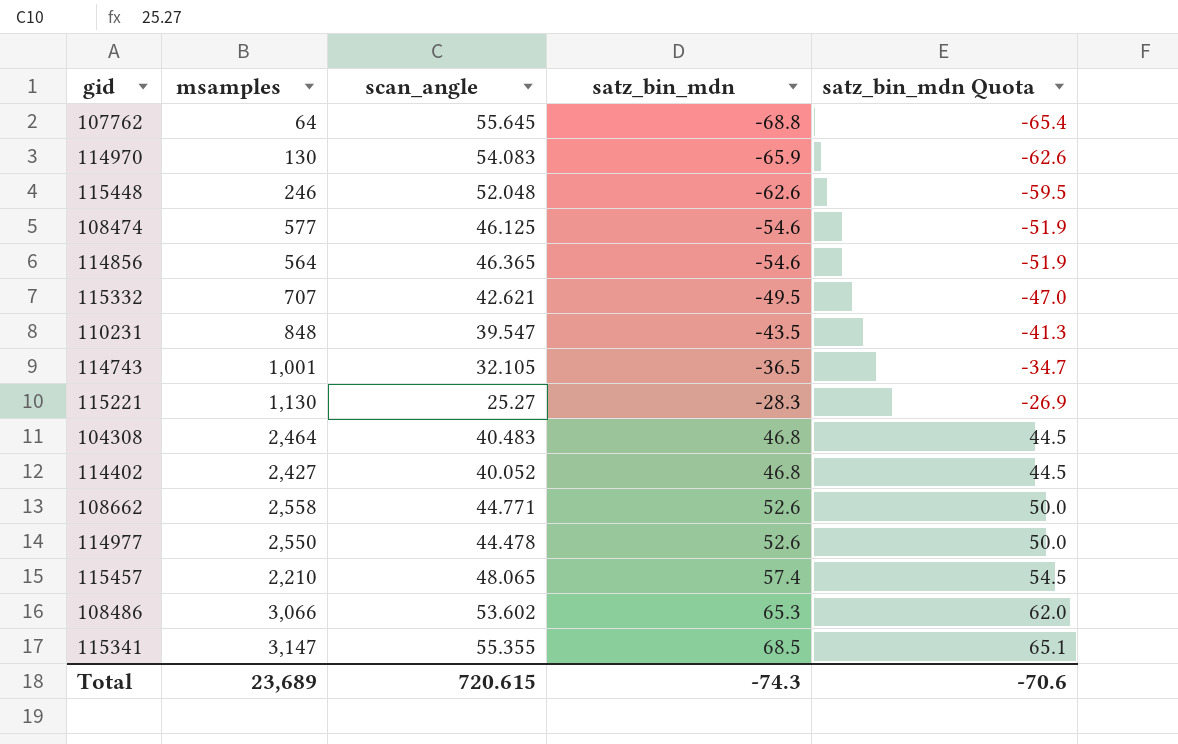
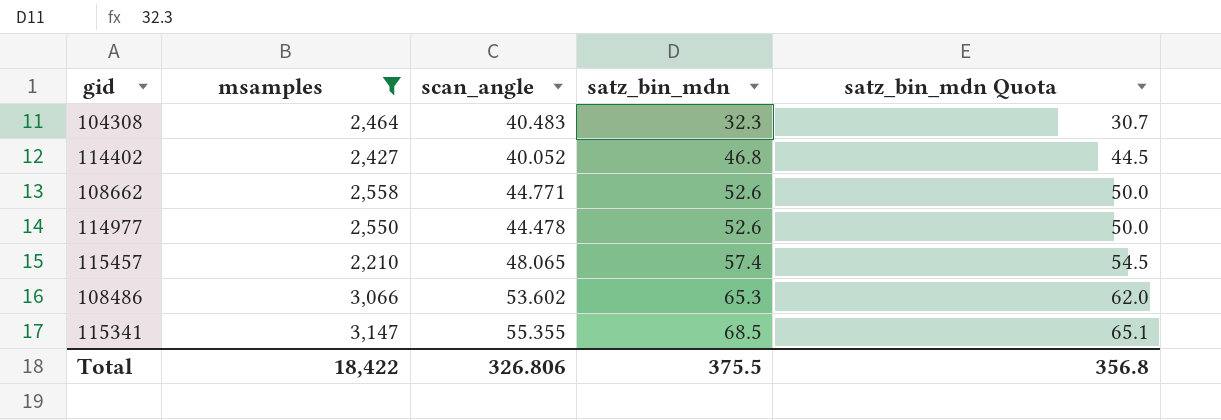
filter: none -> msamples >= 2,210
104308 | satz_bin_mdn: 46.8 -> 32.3
104308 | satz_bin_mdn Quota: 44.5 -> 30.7
Total | msamples: 23,689 -> 18,422
Total | scan_angle: 720.615 -> 326.806
Total | satz_bin_mdn: -74.3 -> 375.5
Total | satz_bin_mdn Quota: -70.6 -> 356.8

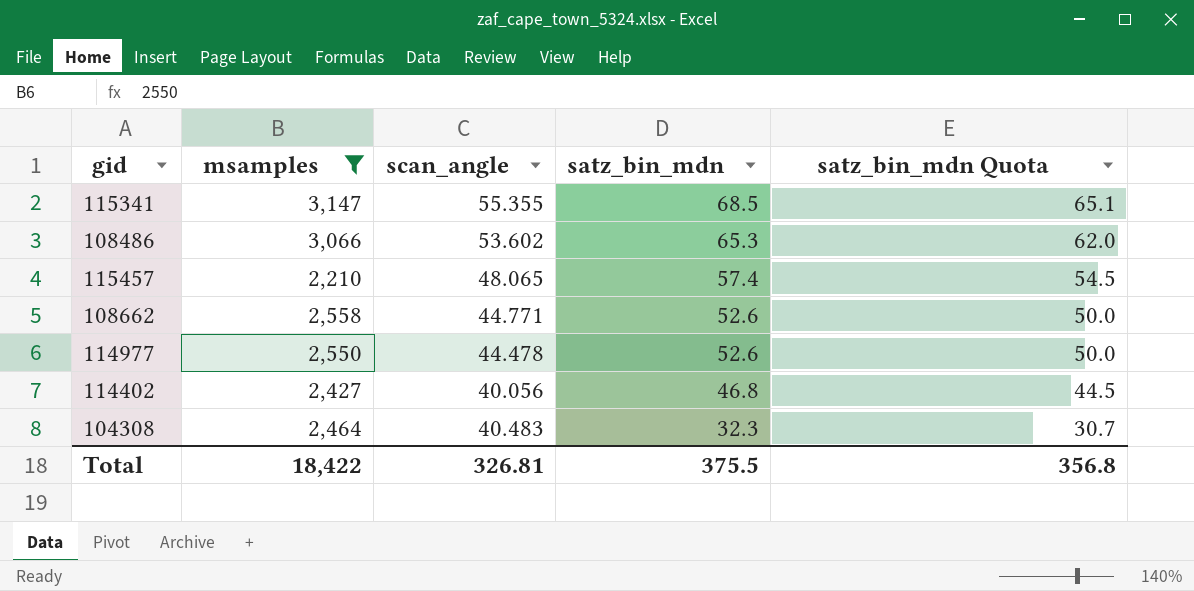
row order: satz_bin_mdn ascending -> satz_bin_mdn descending
114402 | scan_angle: 40.052 -> 40.056
Total | scan_angle: 326.806 -> 326.81

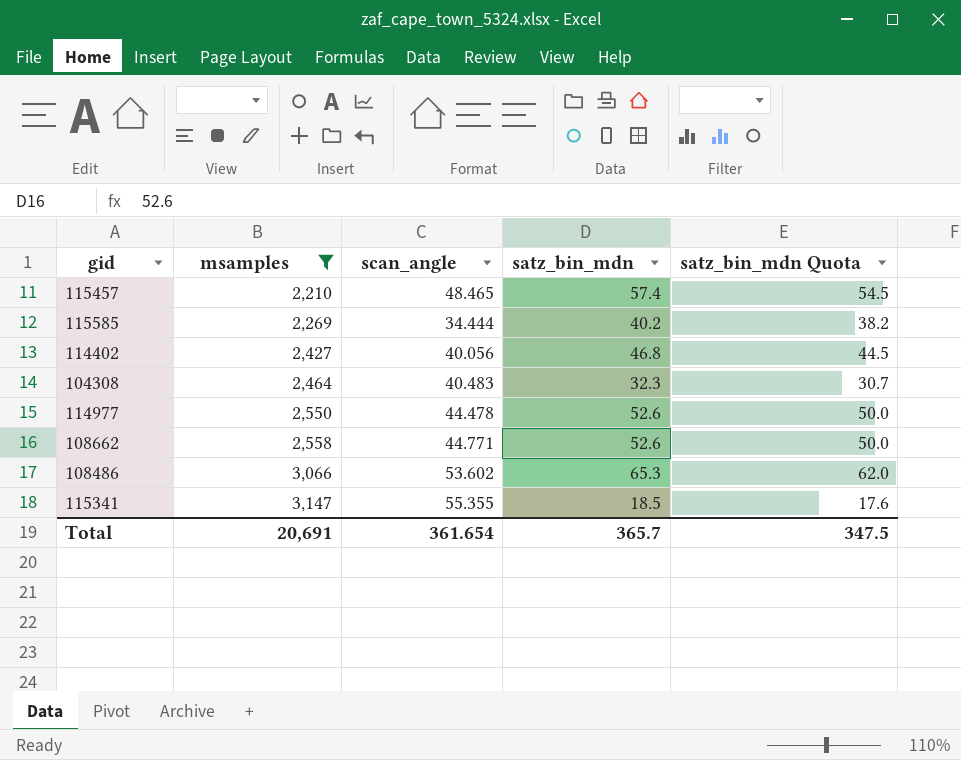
row order: satz_bin_mdn descending -> msamples ascending
115457 | scan_angle: 48.065 -> 48.465
row 115585: none -> 2,269 | 34.444 | 40.2 | 38.2
115341 | satz_bin_mdn: 68.5 -> 18.5
115341 | satz_bin_mdn Quota: 65.1 -> 17.6
Total | msamples: 18,422 -> 20,691
Total | scan_angle: 326.81 -> 361.654
Total | satz_bin_mdn: 375.5 -> 365.7
Total | satz_bin_mdn Quota: 356.8 -> 347.5

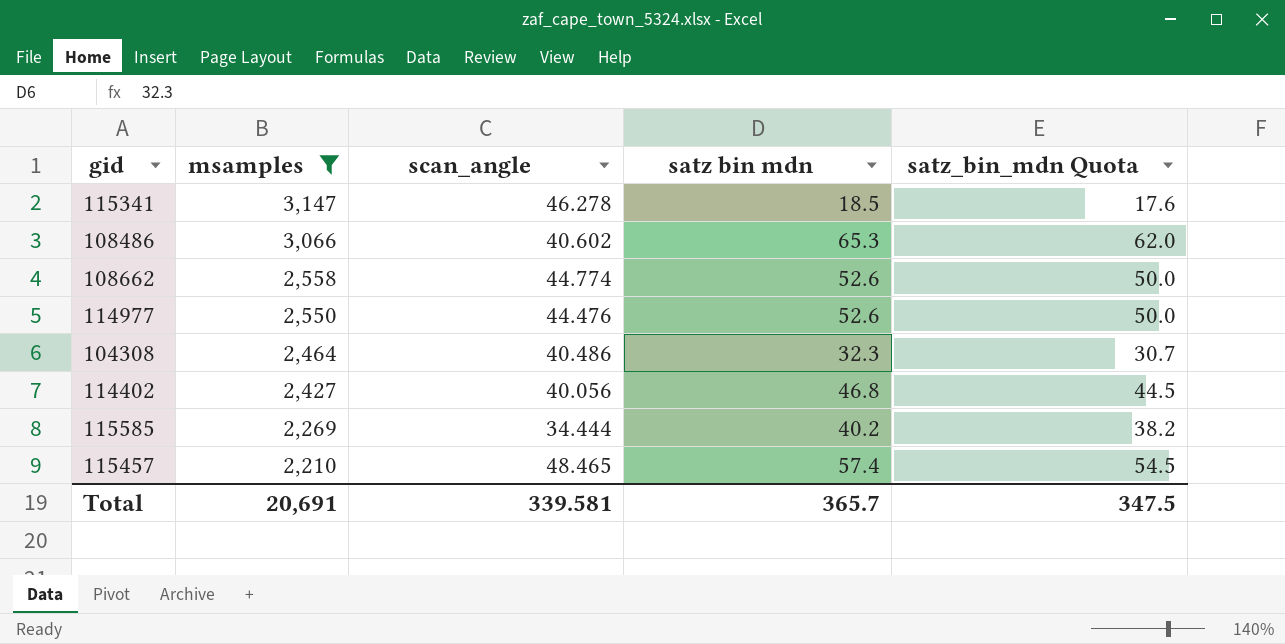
row order: msamples ascending -> msamples descending
column name: satz_bin_mdn -> satz bin mdn
115341 | scan_angle: 55.355 -> 46.278
108486 | scan_angle: 53.602 -> 40.602
108662 | scan_angle: 44.771 -> 44.774
114977 | scan_angle: 44.478 -> 44.476
104308 | scan_angle: 40.483 -> 40.486
Total | scan_angle: 361.654 -> 339.581

